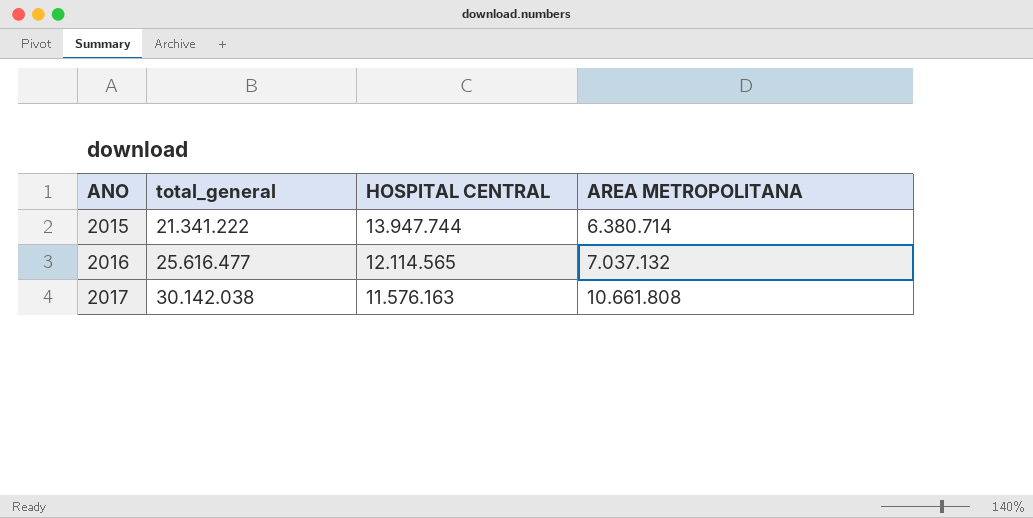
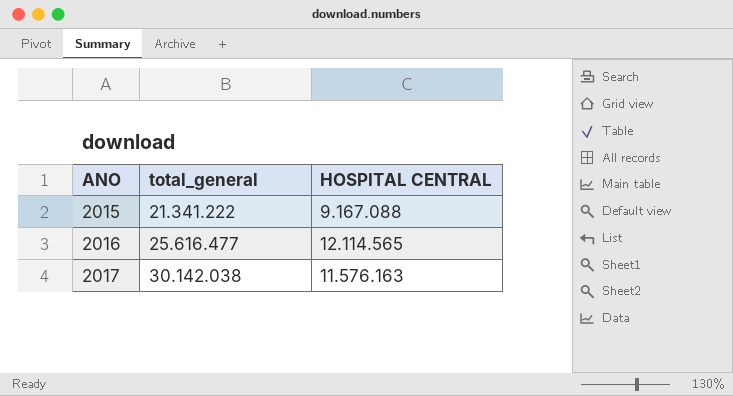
column AREA METROPOLITANA | position: 4 -> none
2015 | HOSPITAL CENTRAL: 13.947.744 -> 9.167.088

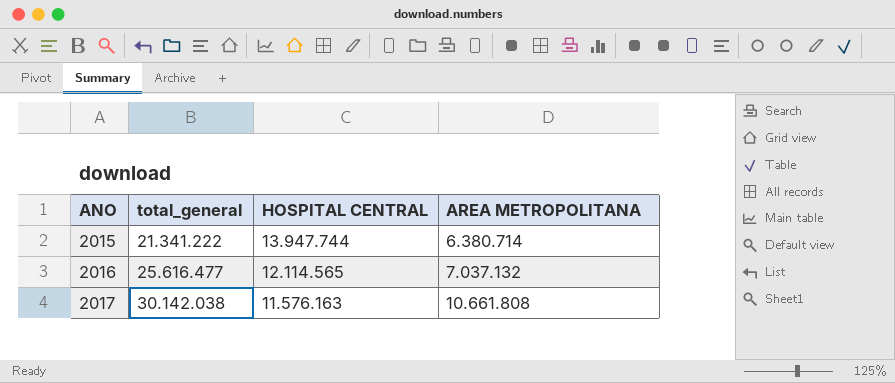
column AREA METROPOLITANA | position: none -> 4
2015 | HOSPITAL CENTRAL: 9.167.088 -> 13.947.744

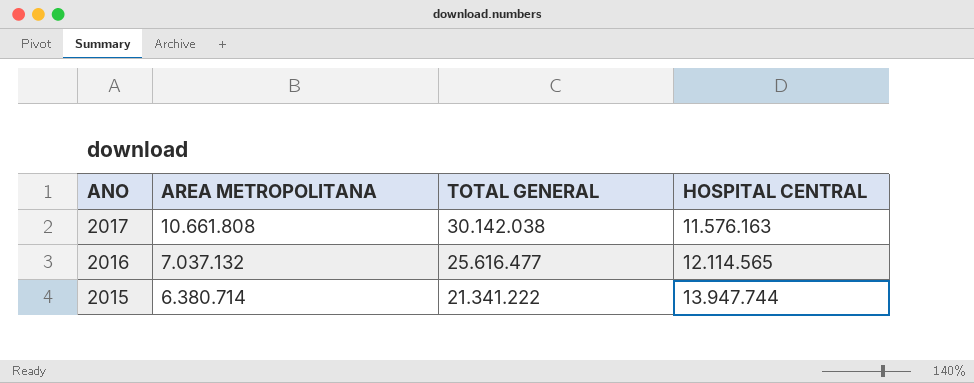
row order: ANO ascending -> ANO descending
column AREA METROPOLITANA | position: 4 -> 2
column name: total_general -> TOTAL GENERAL

